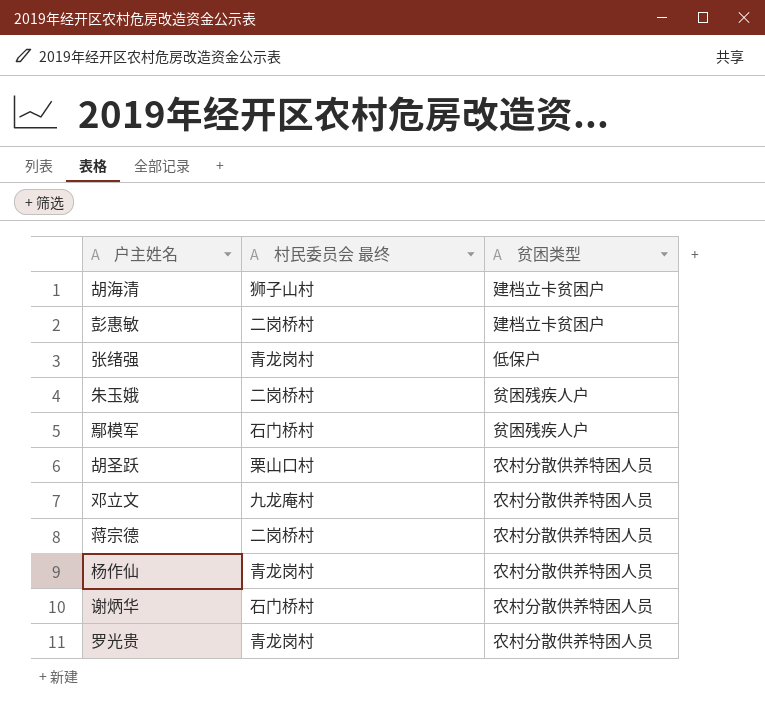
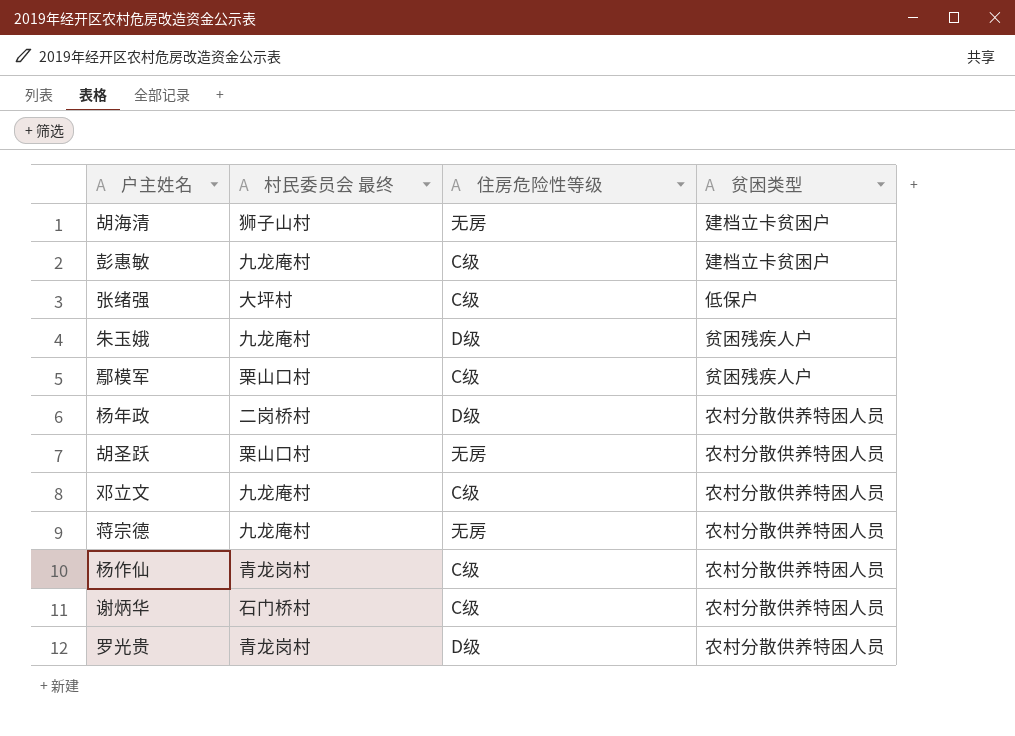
column 住房危险性等级 | position: none -> 3
彭惠敏 | 村民委员会 最终: 二岗桥村 -> 九龙庵村
张绪强 | 村民委员会 最终: 青龙岗村 -> 大坪村
朱玉娥 | 村民委员会 最终: 二岗桥村 -> 九龙庵村
鄢模军 | 村民委员会 最终: 石门桥村 -> 栗山口村
row 杨年政: none -> 二岗桥村 | D级 | 农村分散供养特困人员
蒋宗德 | 村民委员会 最终: 二岗桥村 -> 九龙庵村

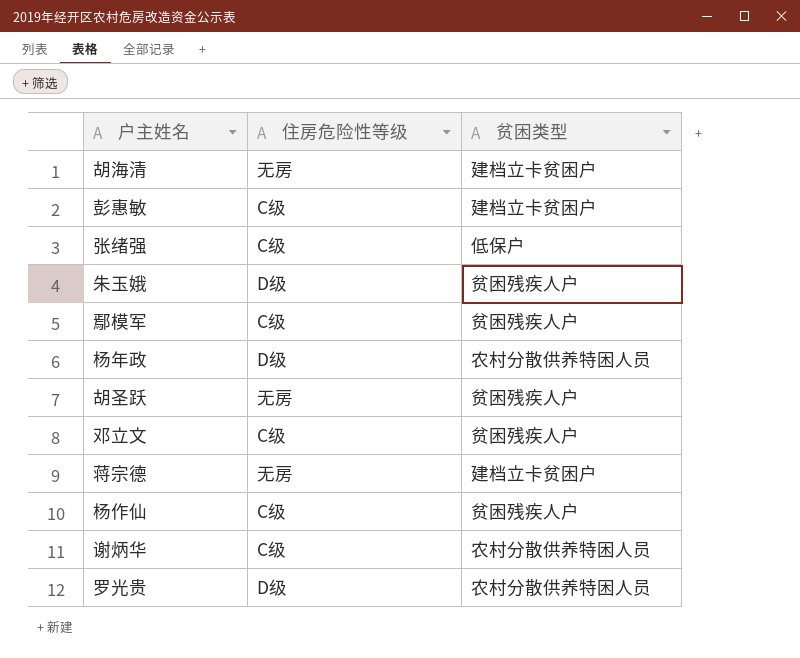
column 村民委员会 最终 | position: 2 -> none
胡圣跃 | 贫困类型: 农村分散供养特困人员 -> 贫困残疾人户
邓立文 | 贫困类型: 农村分散供养特困人员 -> 贫困残疾人户
蒋宗德 | 贫困类型: 农村分散供养特困人员 -> 建档立卡贫困户
杨作仙 | 贫困类型: 农村分散供养特困人员 -> 贫困残疾人户

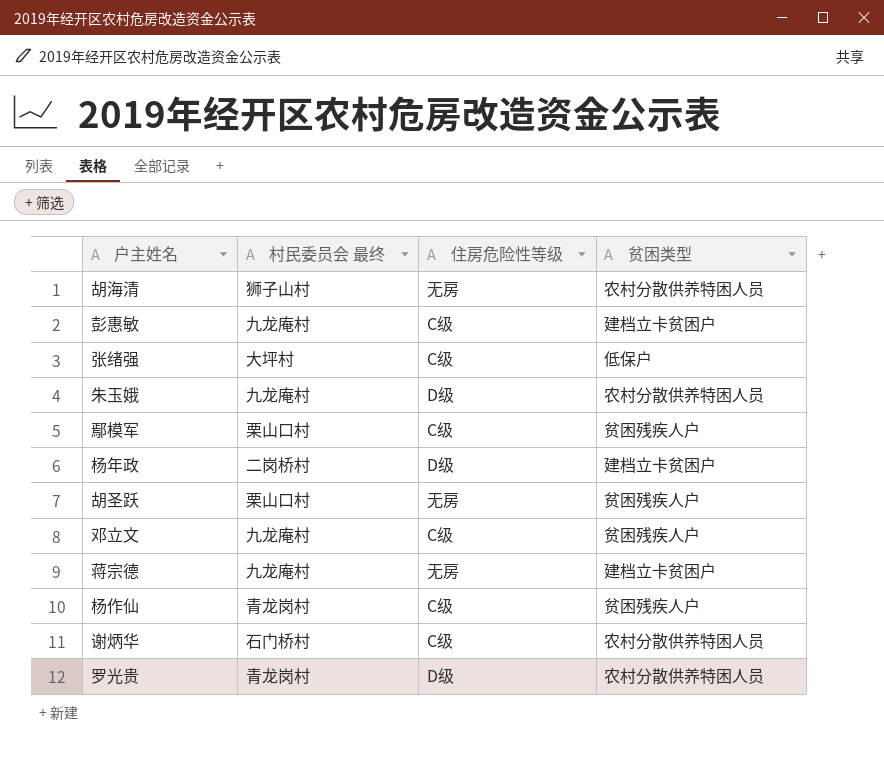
column 村民委员会 最终 | position: none -> 2
胡海清 | 贫困类型: 建档立卡贫困户 -> 农村分散供养特困人员
朱玉娥 | 贫困类型: 贫困残疾人户 -> 农村分散供养特困人员
杨年政 | 贫困类型: 农村分散供养特困人员 -> 建档立卡贫困户

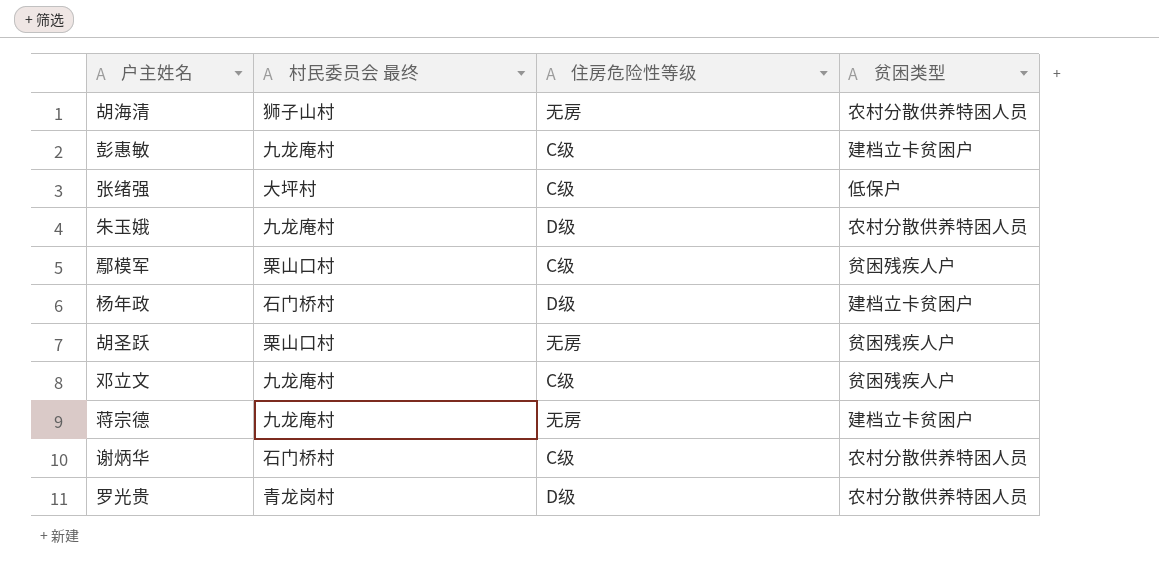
row 杨作仙: 青龙岗村 | C级 | 贫困残疾人户 -> none
杨年政 | 村民委员会 最终: 二岗桥村 -> 石门桥村

